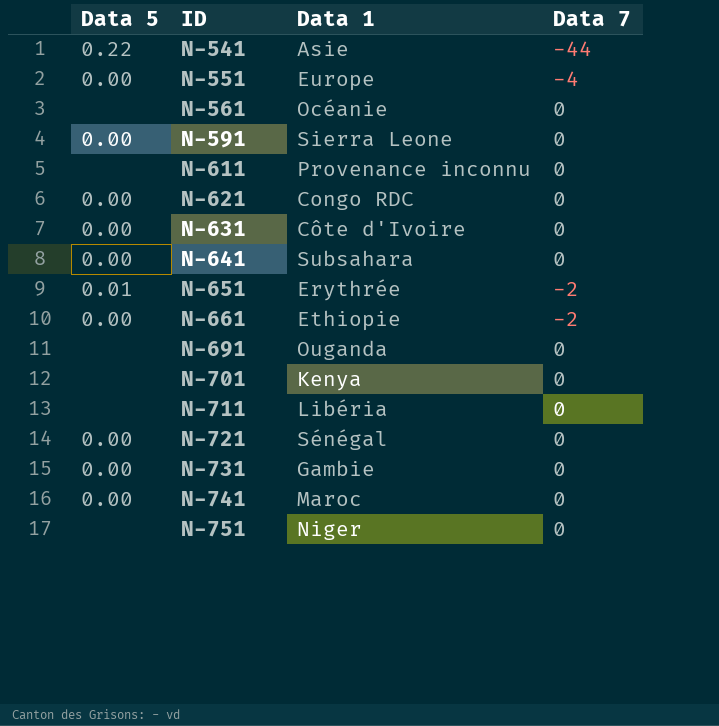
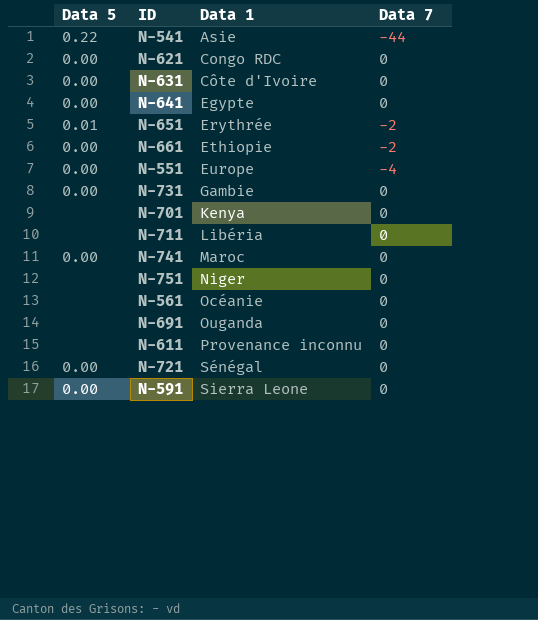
row order: ID ascending -> Data 1 ascending
N-641 | Data 1: Subsahara -> Egypte

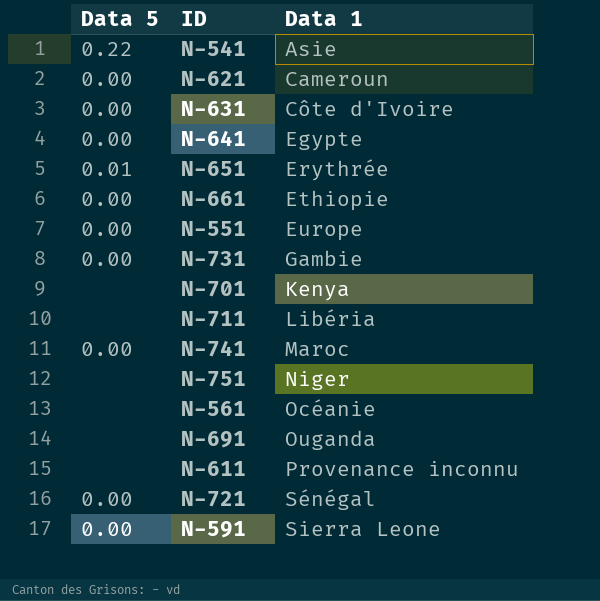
column Data 7 | position: 4 -> none
N-621 | Data 1: Congo RDC -> Cameroun

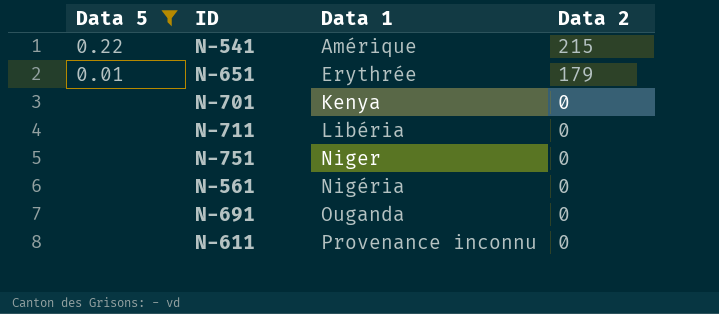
filter: none -> Data 5 != 0.00
column Data 2 | position: none -> 4
N-541 | Data 1: Asie -> Amérique
N-561 | Data 1: Océanie -> Nigéria

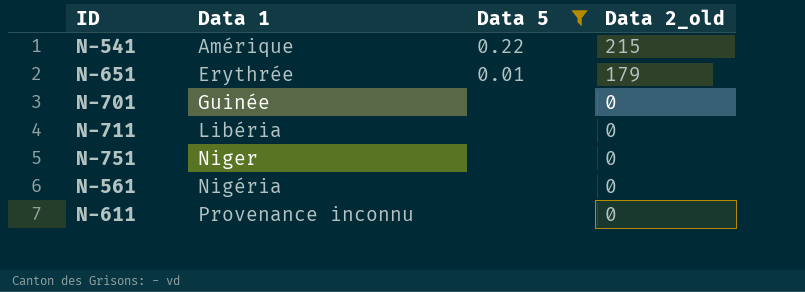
column Data 5 | position: 1 -> 3
column name: Data 2 -> Data 2_old
row N-691: none | Ouganda | 0 -> none
N-701 | Data 1: Kenya -> Guinée

